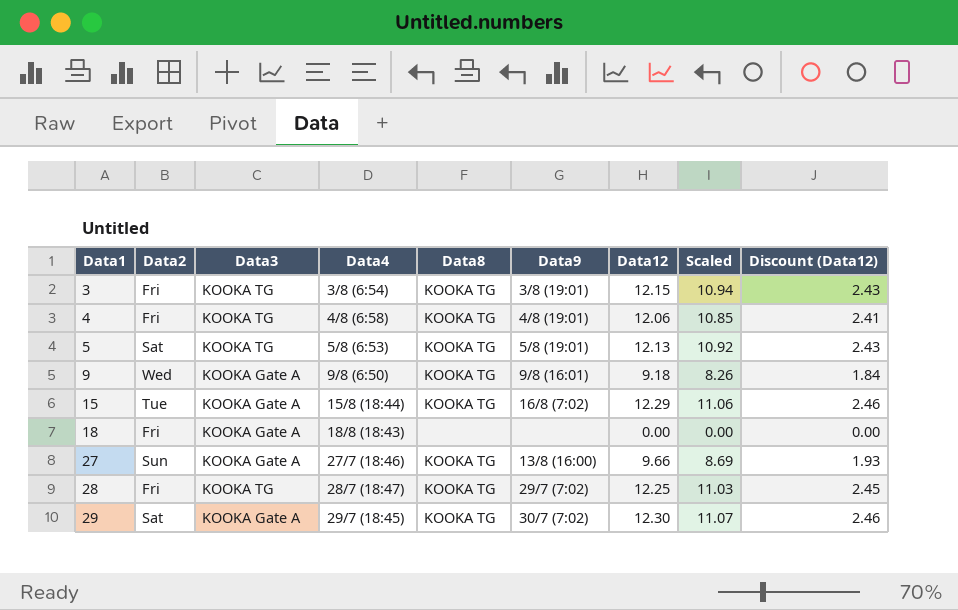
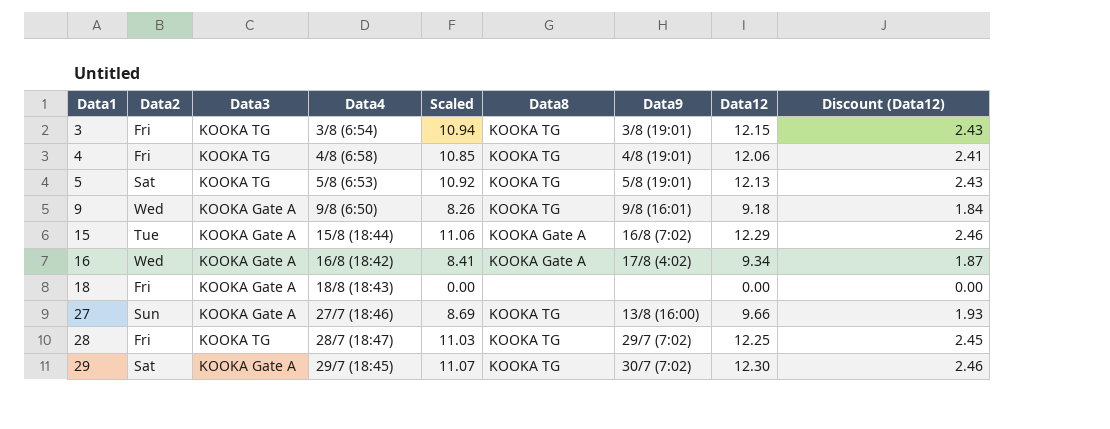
column Scaled | position: 8 -> 5
15 | Data8: KOOKA TG -> KOOKA Gate A
row 16: none -> Wed | KOOKA Gate A | 16/8 (18:42) | 8.41 | KOOKA Gate A | 17/8 (4:02) | 9.34 | 1.87

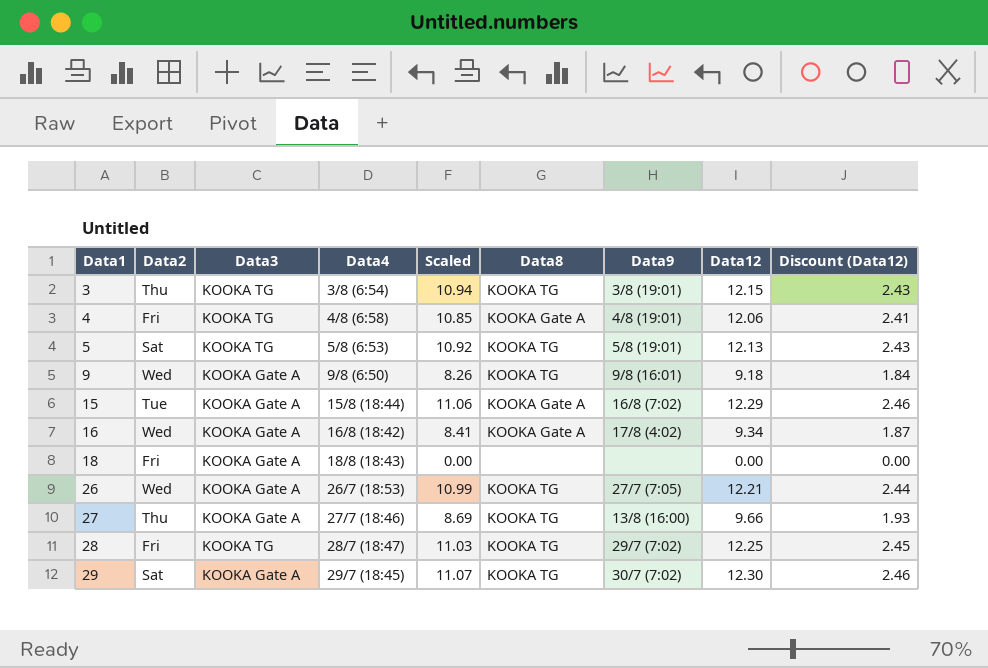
3 | Data2: Fri -> Thu
4 | Data8: KOOKA TG -> KOOKA Gate A
row 26: none -> Wed | KOOKA Gate A | 26/7 (18:53) | 10.99 | KOOKA TG | 27/7 (7:05) | 12.21 | 2.44
27 | Data2: Sun -> Thu

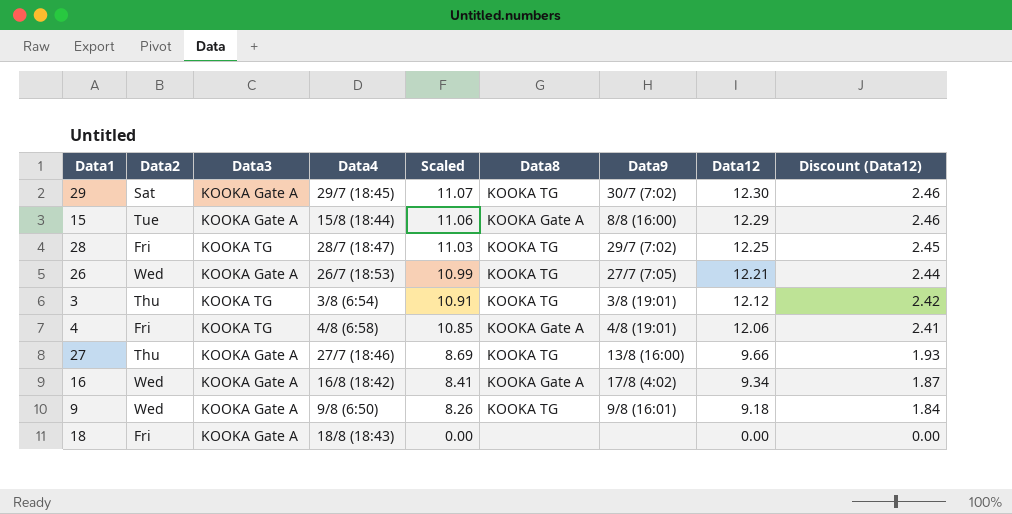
row order: Data1 ascending -> Scaled descending
row 5: Sat | KOOKA TG | 5/8 (6:53) | 10.92 | KOOKA TG | 5/8 (19:01) | 12.13 | 2.43 -> none
15 | Data9: 16/8 (7:02) -> 8/8 (16:00)
3 | Scaled: 10.94 -> 10.91
3 | Data12: 12.15 -> 12.12
3 | Discount (Data12): 2.43 -> 2.42

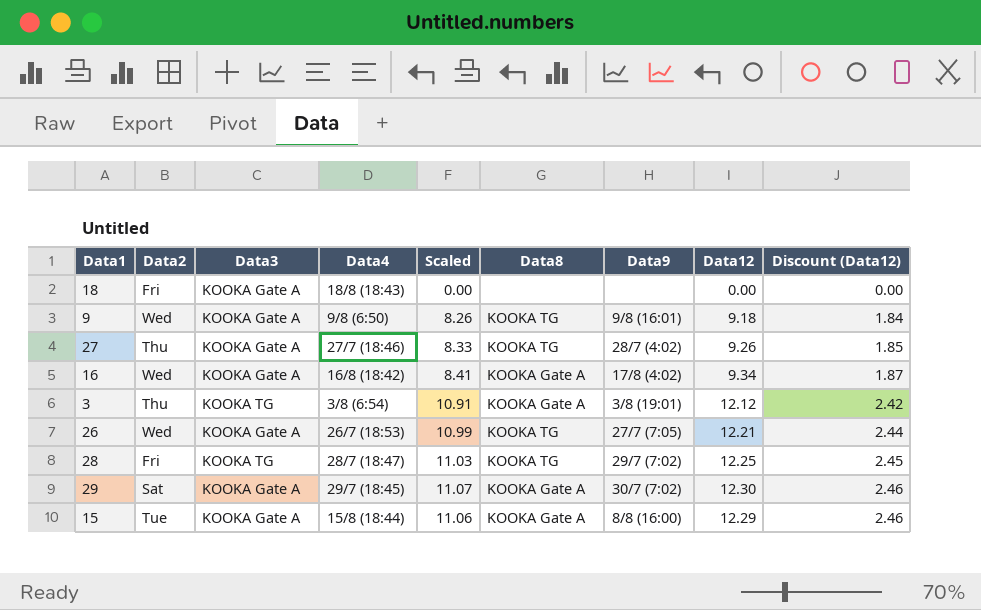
row order: Scaled descending -> Discount (Data12) ascending
row 4: Fri | KOOKA TG | 4/8 (6:58) | 10.85 | KOOKA Gate A | 4/8 (19:01) | 12.06 | 2.41 -> none
27 | Scaled: 8.69 -> 8.33
27 | Data9: 13/8 (16:00) -> 28/7 (4:02)
27 | Data12: 9.66 -> 9.26
27 | Discount (Data12): 1.93 -> 1.85
3 | Data8: KOOKA TG -> KOOKA Gate A
29 | Data8: KOOKA TG -> KOOKA Gate A

